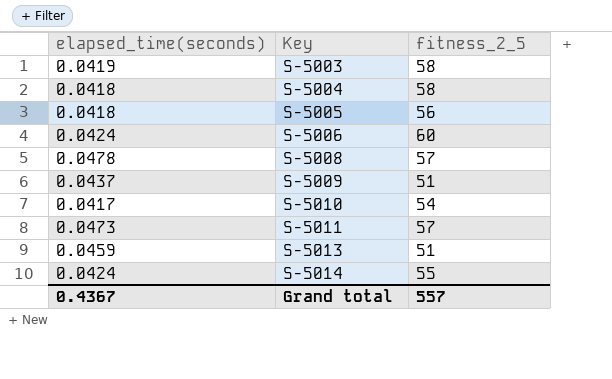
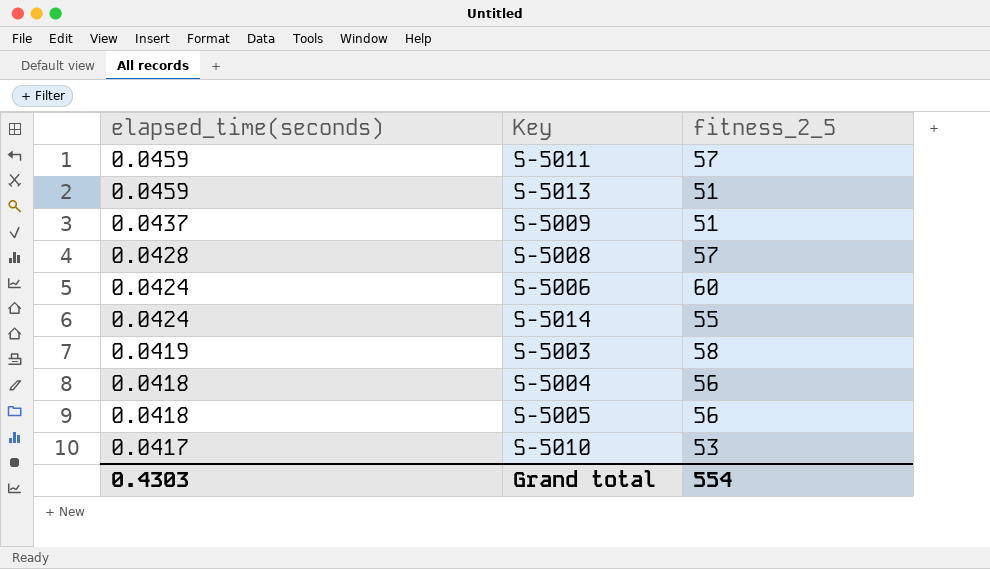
row order: Key ascending -> elapsed_time(seconds) descending
S-5011 | elapsed_time(seconds): 0.0473 -> 0.0459
S-5008 | elapsed_time(seconds): 0.0478 -> 0.0428
S-5004 | fitness_2_5: 58 -> 56
S-5010 | fitness_2_5: 54 -> 53
Grand total | elapsed_time(seconds): 0.4367 -> 0.4303
Grand total | fitness_2_5: 557 -> 554

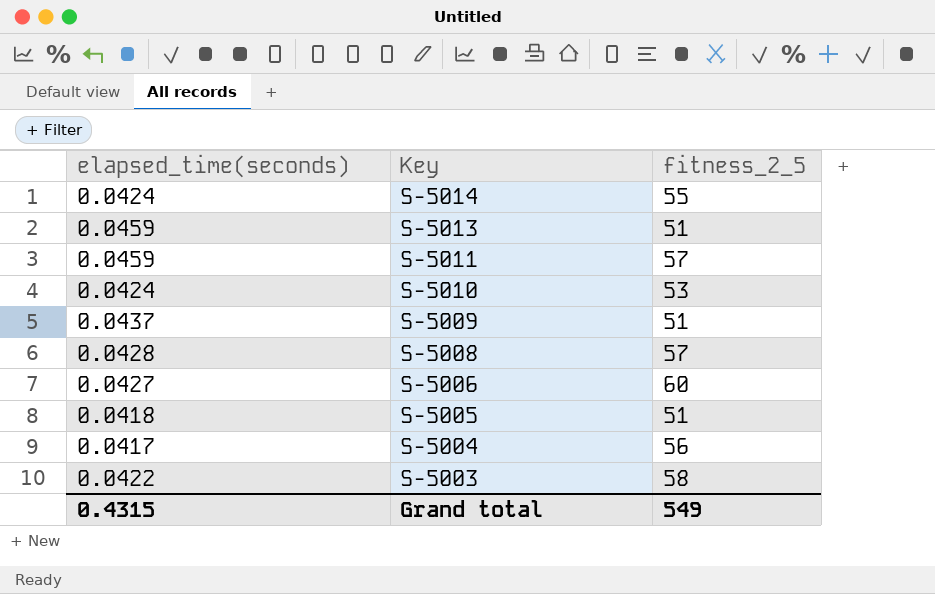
row order: elapsed_time(seconds) descending -> Key descending
S-5010 | elapsed_time(seconds): 0.0417 -> 0.0424
S-5006 | elapsed_time(seconds): 0.0424 -> 0.0427
S-5005 | fitness_2_5: 56 -> 51
S-5004 | elapsed_time(seconds): 0.0418 -> 0.0417
S-5003 | elapsed_time(seconds): 0.0419 -> 0.0422
Grand total | elapsed_time(seconds): 0.4303 -> 0.4315
Grand total | fitness_2_5: 554 -> 549

